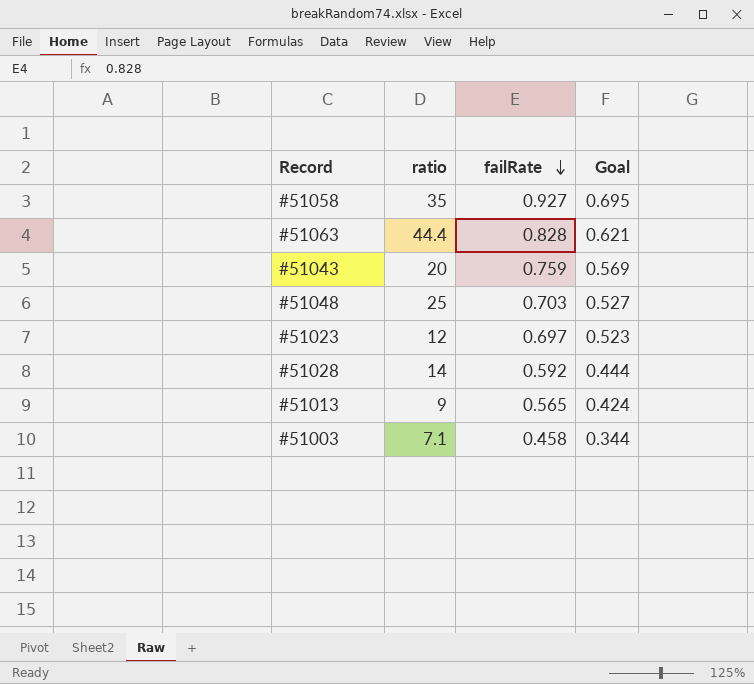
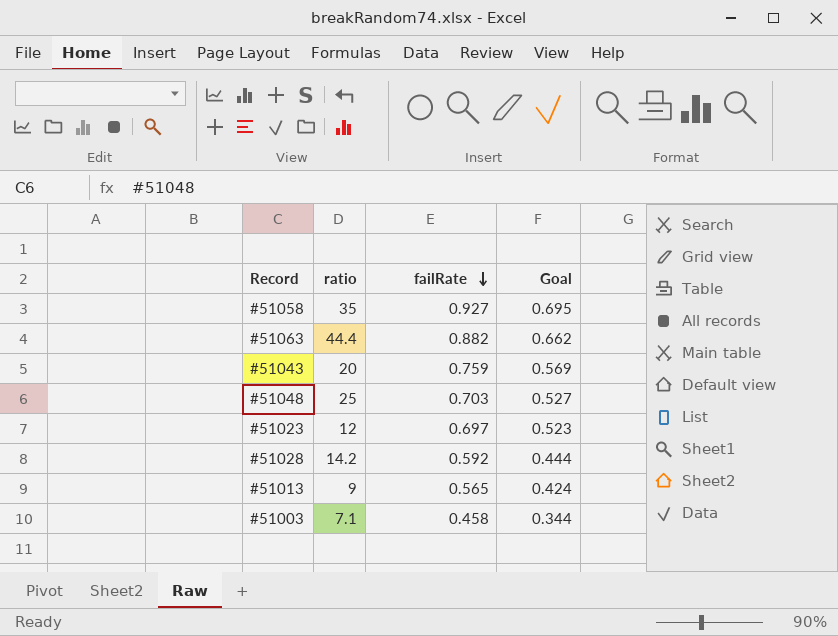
#51063 | failRate: 0.828 -> 0.882
#51063 | Goal: 0.621 -> 0.662
#51028 | ratio: 14 -> 14.2

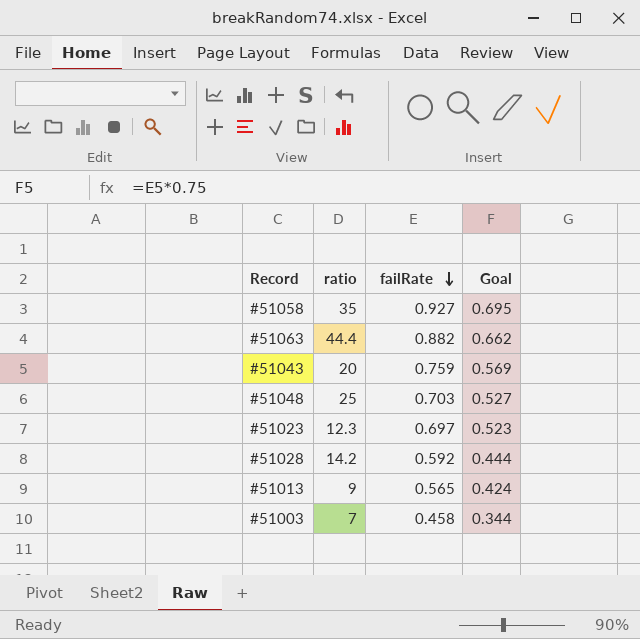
#51023 | ratio: 12 -> 12.3
#51003 | ratio: 7.1 -> 7

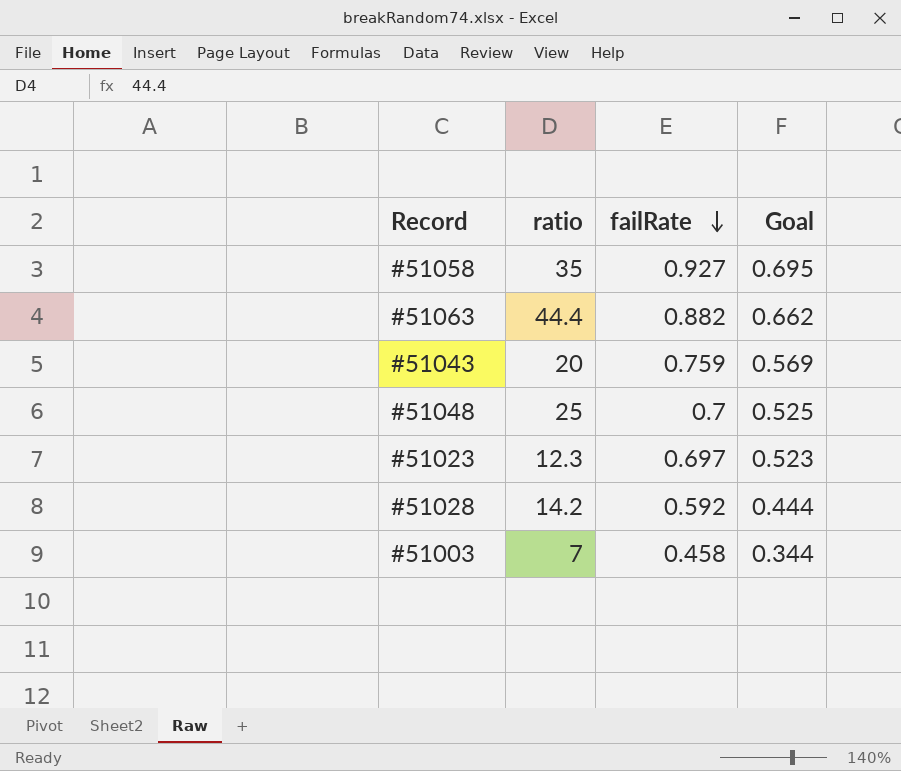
row #51013: 9 | 0.565 | 0.424 -> none
#51048 | failRate: 0.703 -> 0.7
#51048 | Goal: 0.527 -> 0.525

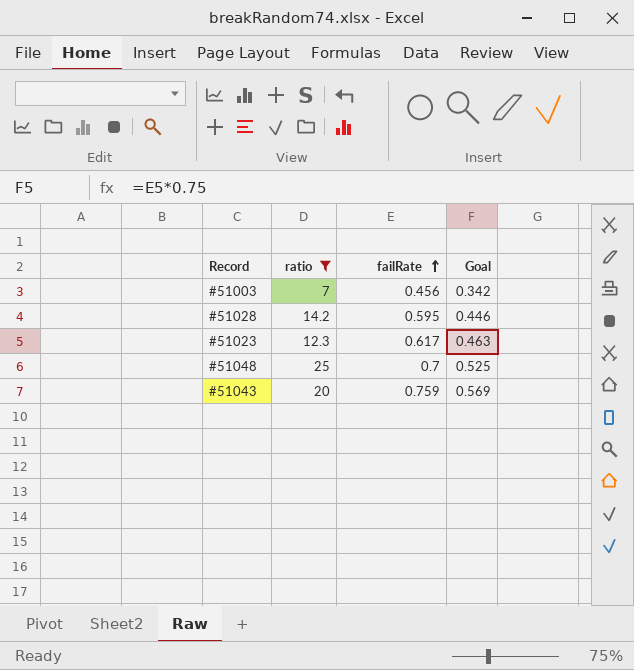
filter: none -> ratio <= 25
row order: failRate descending -> failRate ascending
#51003 | failRate: 0.458 -> 0.456
#51003 | Goal: 0.344 -> 0.342
#51028 | failRate: 0.592 -> 0.595
#51028 | Goal: 0.444 -> 0.446
#51023 | failRate: 0.697 -> 0.617
#51023 | Goal: 0.523 -> 0.463

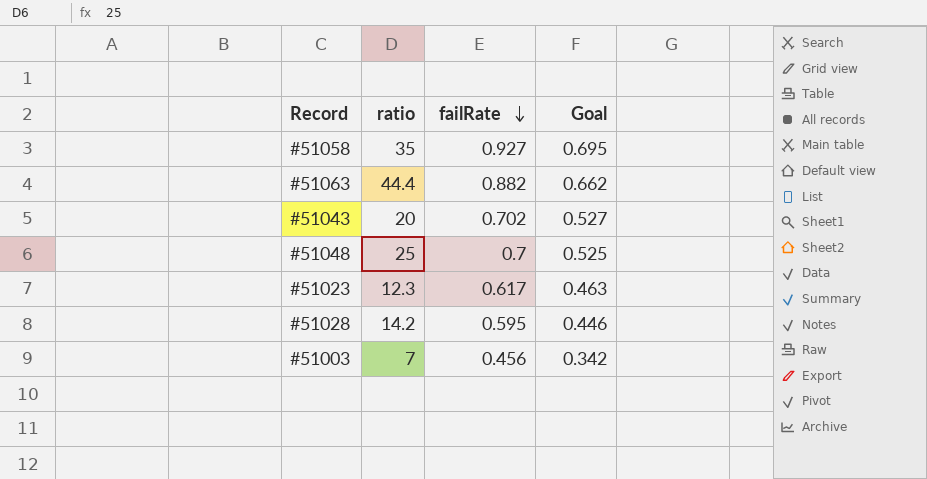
filter: ratio <= 25 -> none
row order: failRate ascending -> failRate descending
#51043 | failRate: 0.759 -> 0.702
#51043 | Goal: 0.569 -> 0.527

